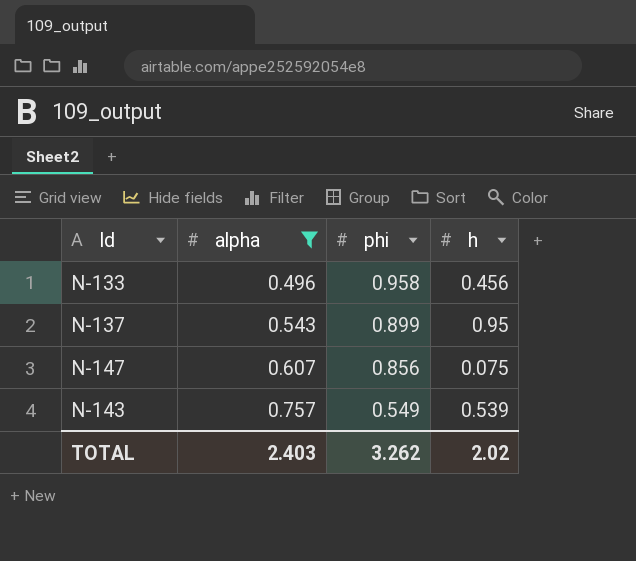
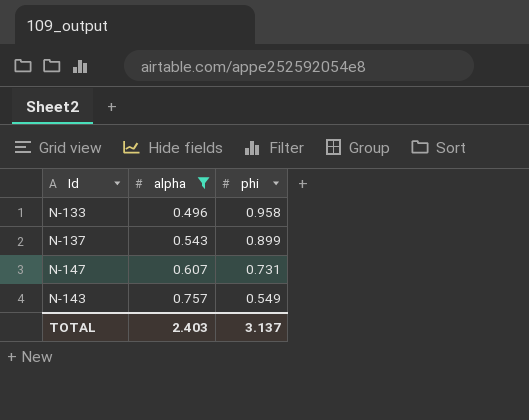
column h | position: 4 -> none
N-147 | phi: 0.856 -> 0.731
TOTAL | phi: 3.262 -> 3.137

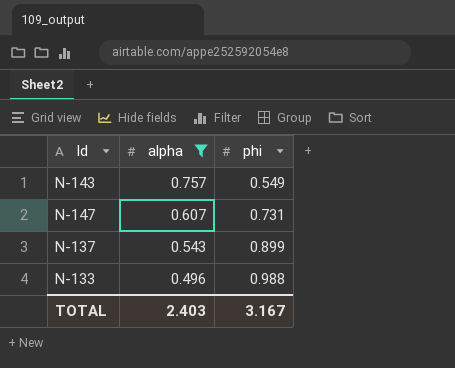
row order: alpha ascending -> alpha descending
N-133 | phi: 0.958 -> 0.988
TOTAL | phi: 3.137 -> 3.167

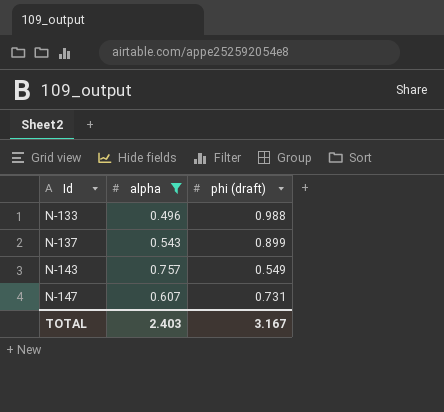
row order: alpha descending -> Id ascending
column name: phi -> phi (draft)

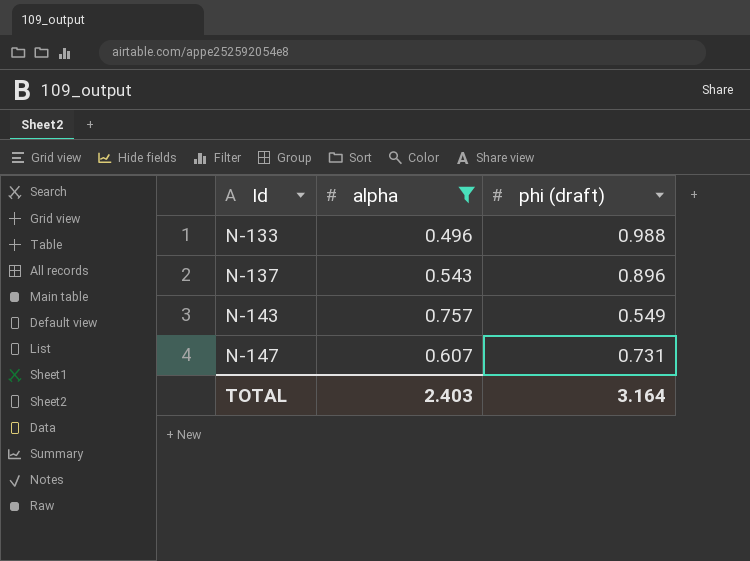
N-137 | phi (draft): 0.899 -> 0.896
TOTAL | phi (draft): 3.167 -> 3.164

